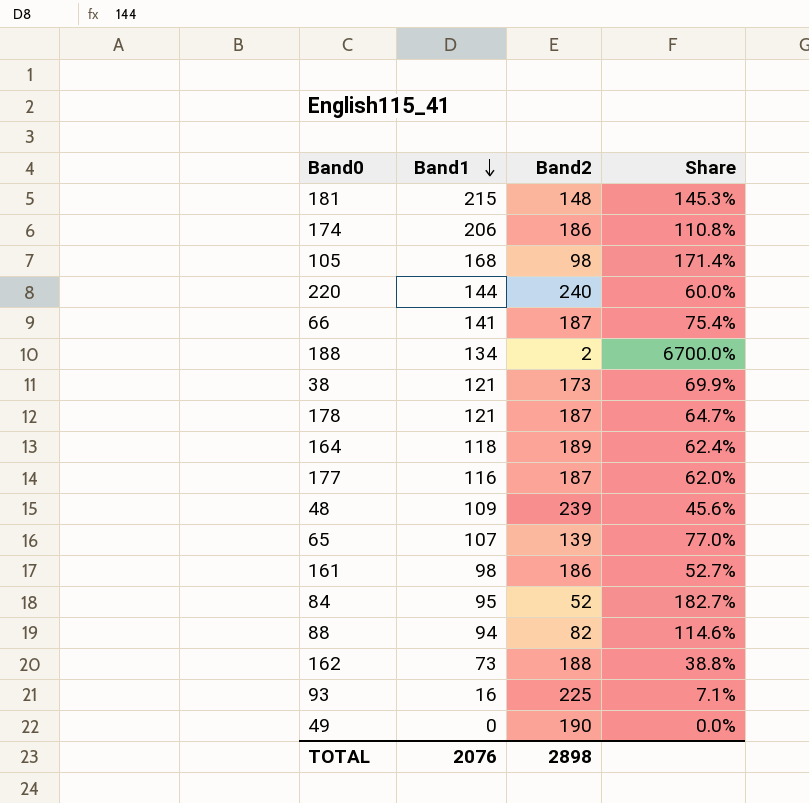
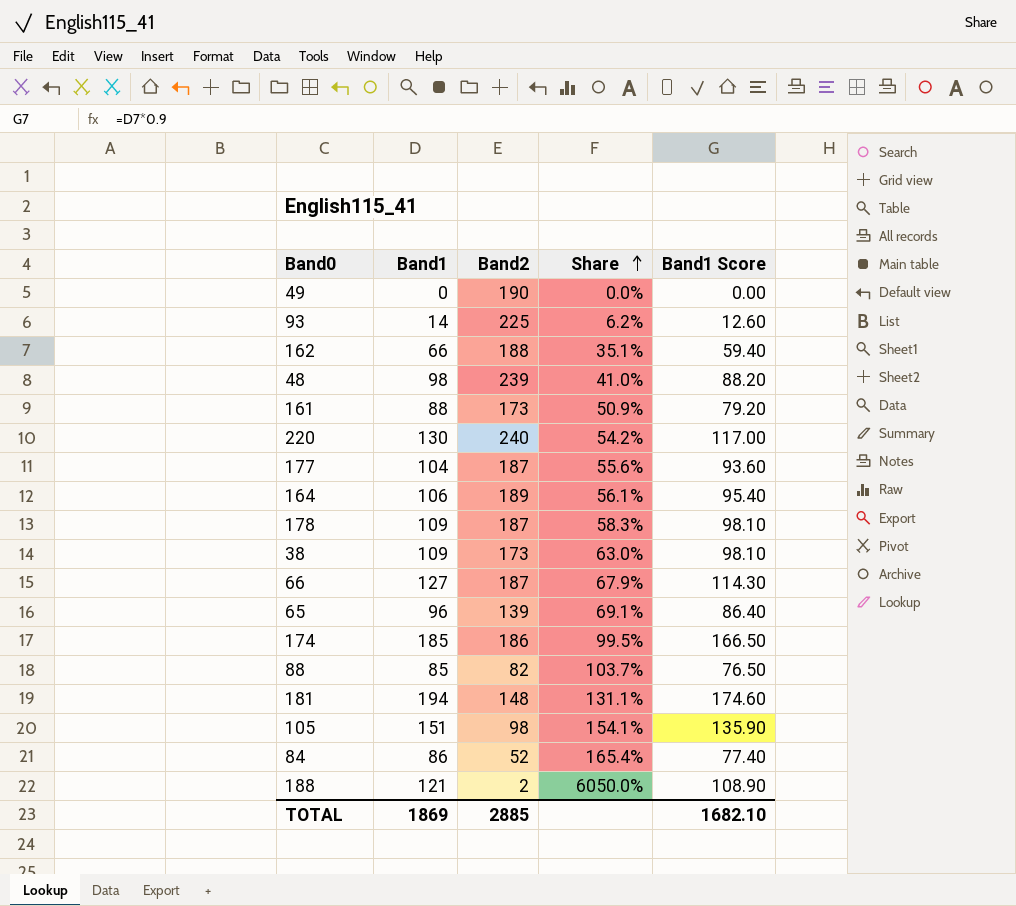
row order: Band1 descending -> Share ascending
column Band1 Score | formula: none -> [Band1] * 0.9
93 | Band1: 16 -> 14
93 | Share: 7.1% -> 6.2%
162 | Band1: 73 -> 66
162 | Share: 38.8% -> 35.1%
48 | Band1: 109 -> 98
48 | Share: 45.6% -> 41.0%
161 | Band1: 98 -> 88
161 | Band2: 186 -> 173
161 | Share: 52.7% -> 50.9%
220 | Band1: 144 -> 130
220 | Share: 60.0% -> 54.2%
177 | Band1: 116 -> 104
177 | Share: 62.0% -> 55.6%
164 | Band1: 118 -> 106
164 | Share: 62.4% -> 56.1%
178 | Band1: 121 -> 109
178 | Share: 64.7% -> 58.3%
38 | Band1: 121 -> 109
38 | Share: 69.9% -> 63.0%
66 | Band1: 141 -> 127
66 | Share: 75.4% -> 67.9%
65 | Band1: 107 -> 96
65 | Share: 77.0% -> 69.1%
174 | Band1: 206 -> 185
174 | Share: 110.8% -> 99.5%
88 | Band1: 94 -> 85
88 | Share: 114.6% -> 103.7%
181 | Band1: 215 -> 194
181 | Share: 145.3% -> 131.1%
105 | Band1: 168 -> 151
105 | Share: 171.4% -> 154.1%
84 | Band1: 95 -> 86
84 | Share: 182.7% -> 165.4%
188 | Band1: 134 -> 121
188 | Share: 6700.0% -> 6050.0%
TOTAL | Band1: 2076 -> 1869
TOTAL | Band2: 2898 -> 2885

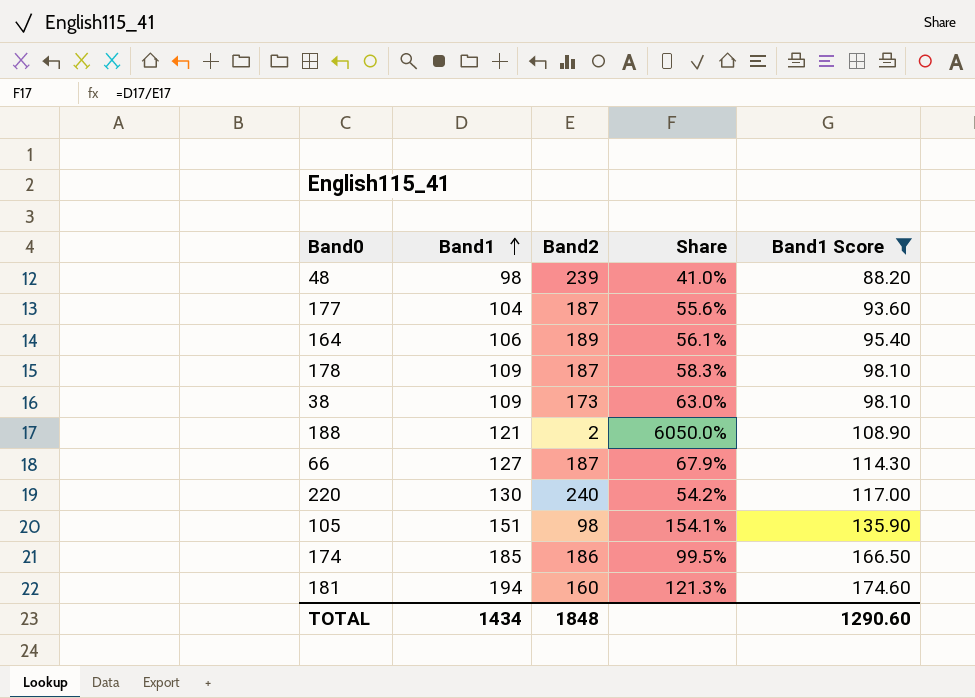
filter: none -> Band1 Score >= 88.20
row order: Share ascending -> Band1 ascending
181 | Band2: 148 -> 160
181 | Share: 131.1% -> 121.3%
TOTAL | Band1: 1869 -> 1434
TOTAL | Band2: 2885 -> 1848
TOTAL | Band1 Score: 1682.10 -> 1290.60

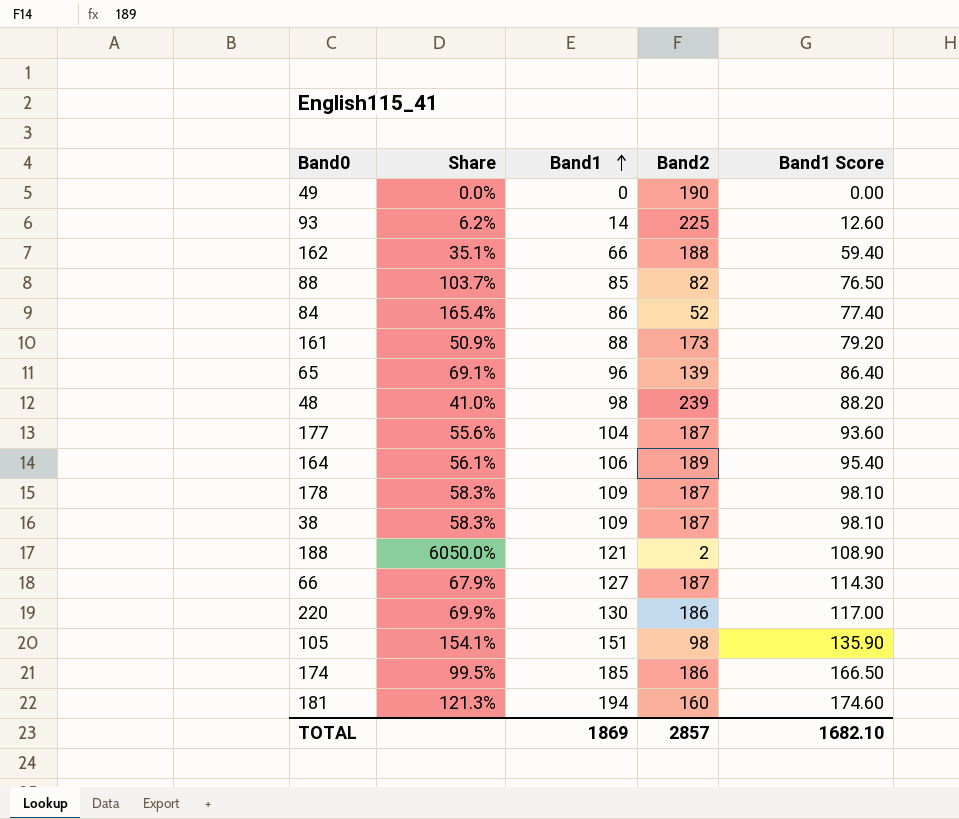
filter: Band1 Score >= 88.20 -> none
column Share | position: 4 -> 2
38 | Share: 63.0% -> 58.3%
38 | Band2: 173 -> 187
220 | Share: 54.2% -> 69.9%
220 | Band2: 240 -> 186
TOTAL | Band1: 1434 -> 1869
TOTAL | Band2: 1848 -> 2857
TOTAL | Band1 Score: 1290.60 -> 1682.10

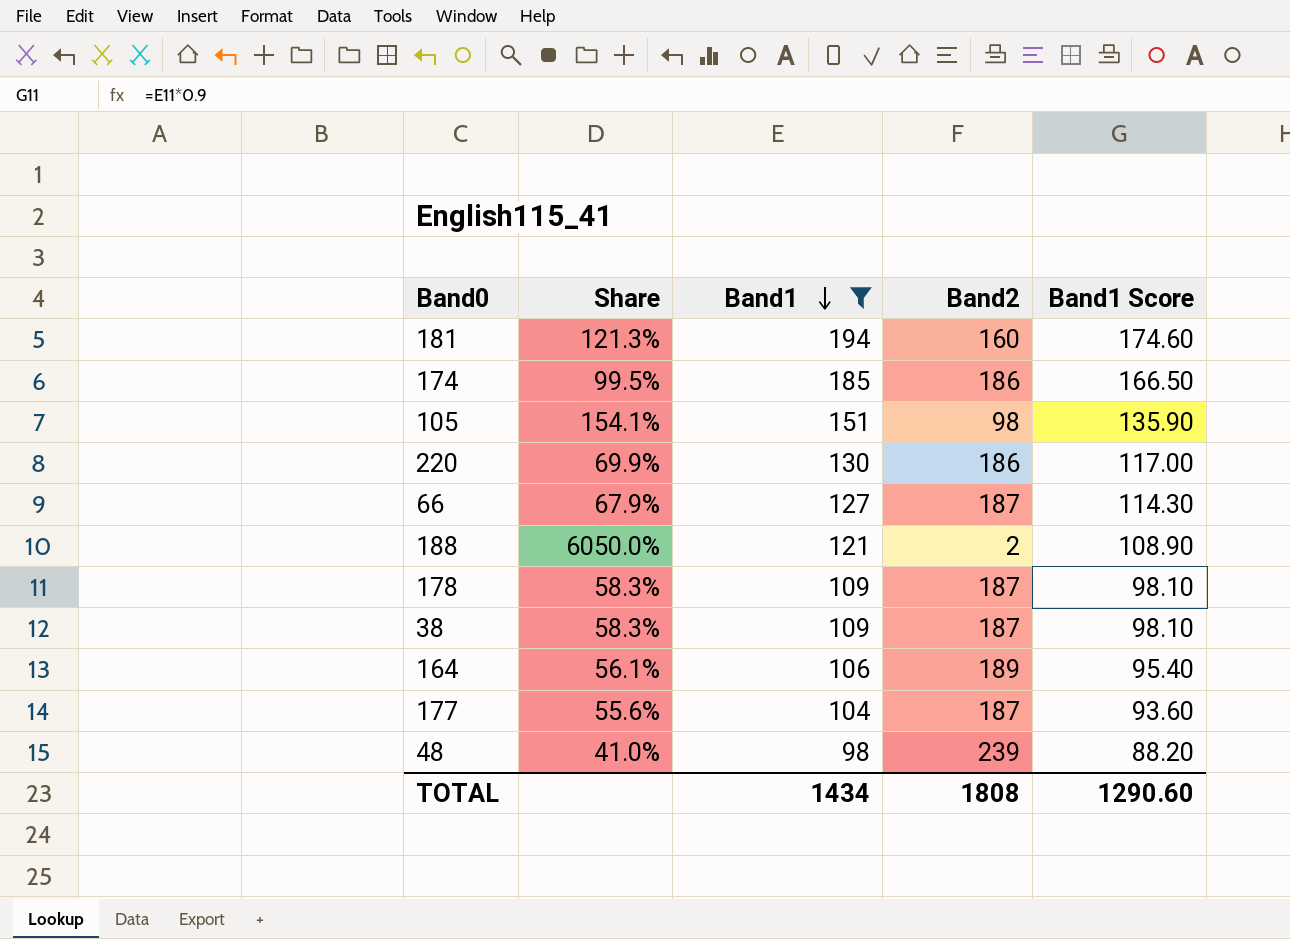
filter: none -> Band1 >= 98
row order: Band1 ascending -> Band1 descending
TOTAL | Band1: 1869 -> 1434
TOTAL | Band2: 2857 -> 1808
TOTAL | Band1 Score: 1682.10 -> 1290.60

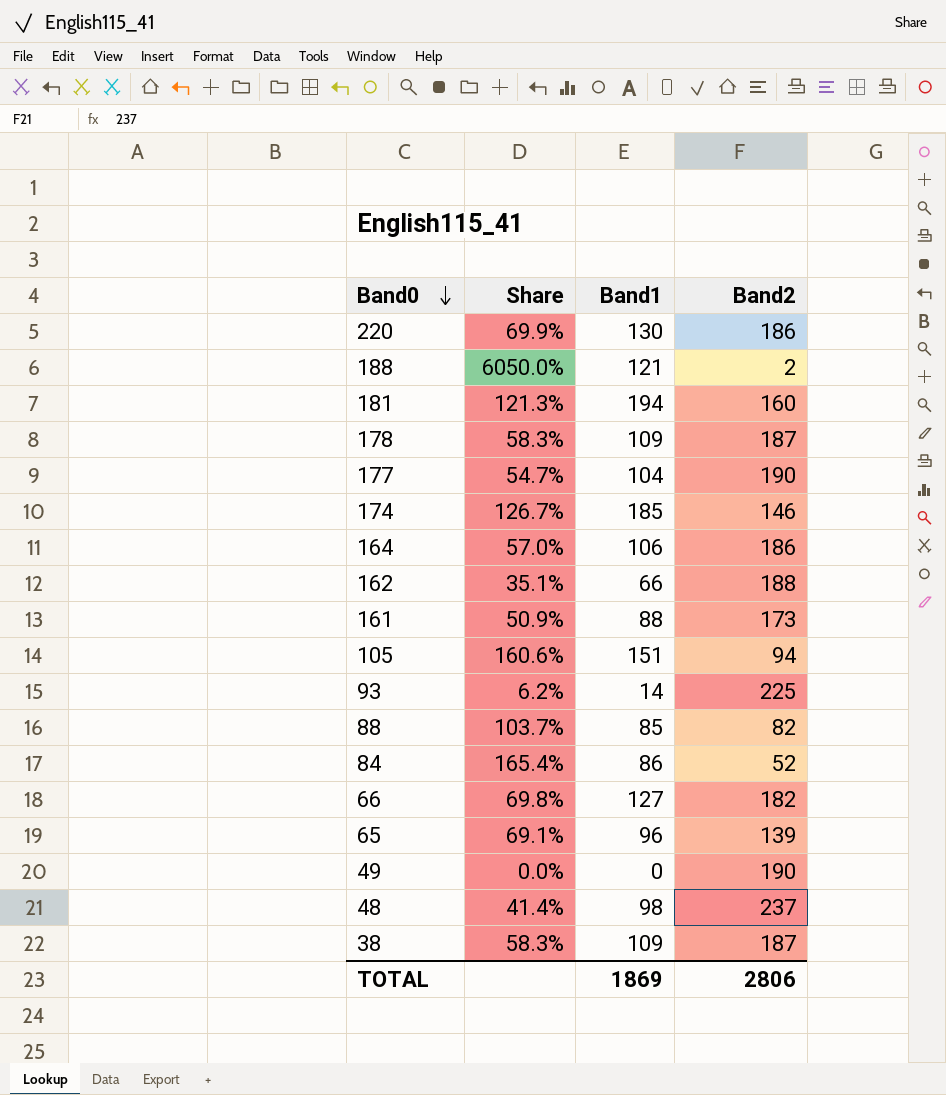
filter: Band1 >= 98 -> none
row order: Band1 descending -> Band0 descending
column Band1 Score | formula: [Band1] * 0.9 -> none
177 | Share: 55.6% -> 54.7%
177 | Band2: 187 -> 190
174 | Share: 99.5% -> 126.7%
174 | Band2: 186 -> 146
164 | Share: 56.1% -> 57.0%
164 | Band2: 189 -> 186
105 | Share: 154.1% -> 160.6%
105 | Band2: 98 -> 94
66 | Share: 67.9% -> 69.8%
66 | Band2: 187 -> 182
48 | Share: 41.0% -> 41.4%
48 | Band2: 239 -> 237
TOTAL | Band1: 1434 -> 1869
TOTAL | Band2: 1808 -> 2806

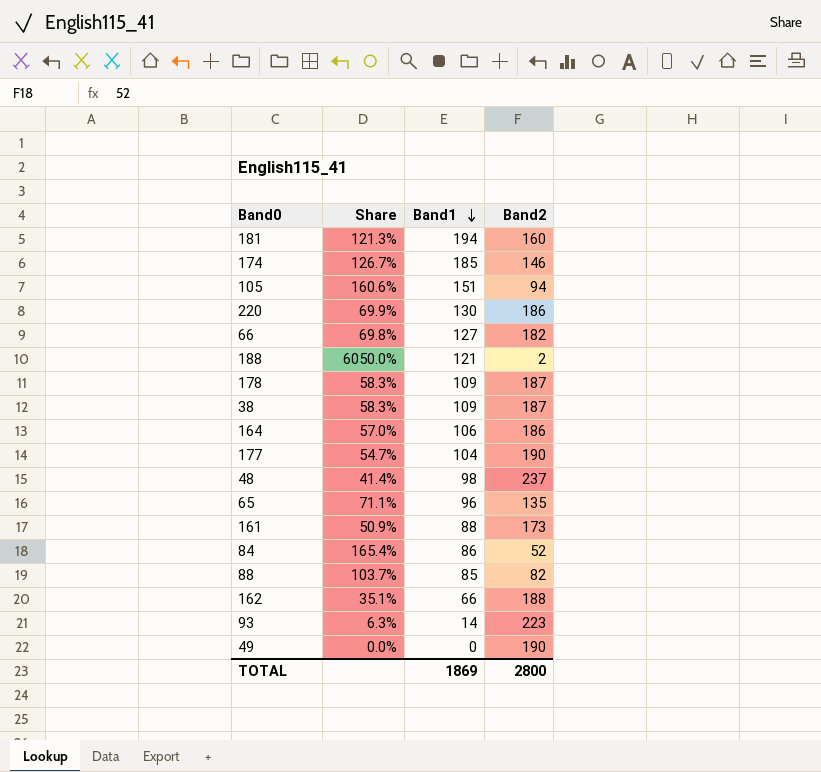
row order: Band0 descending -> Band1 descending
65 | Share: 69.1% -> 71.1%
65 | Band2: 139 -> 135
93 | Share: 6.2% -> 6.3%
93 | Band2: 225 -> 223
TOTAL | Band2: 2806 -> 2800

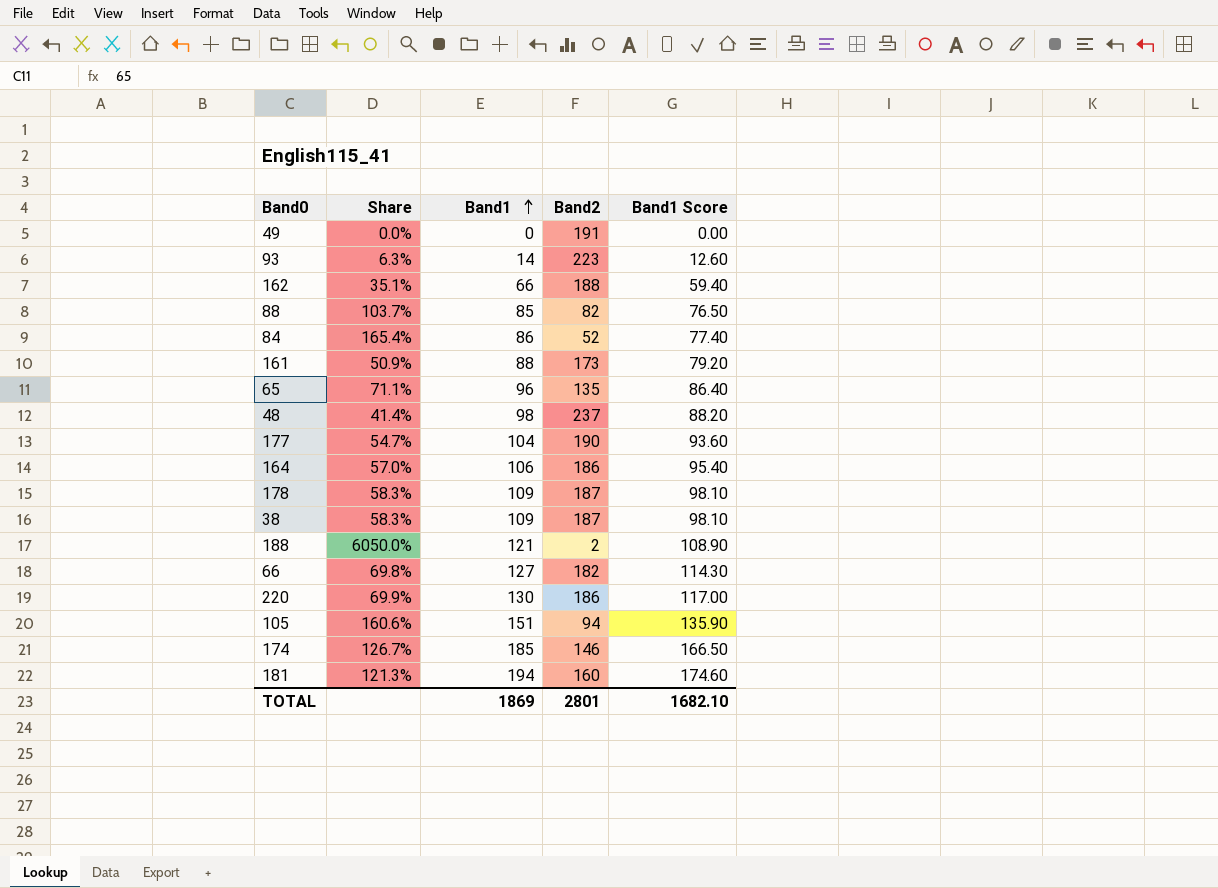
row order: Band1 descending -> Band1 ascending
column Band1 Score | formula: none -> [Band1] * 0.9
49 | Band2: 190 -> 191
TOTAL | Band2: 2800 -> 2801

